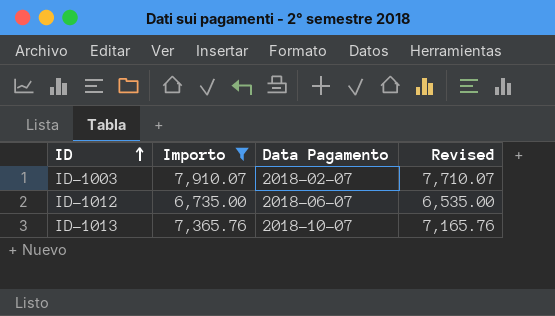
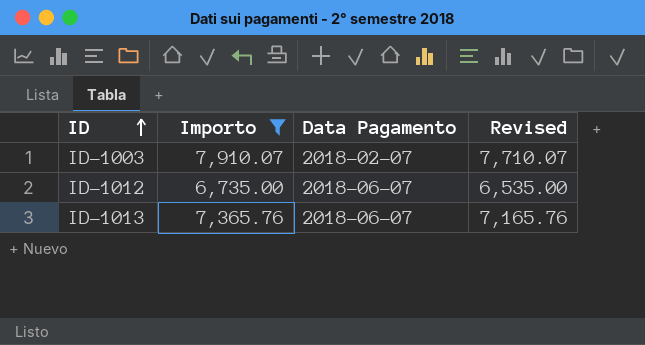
ID-1013 | Data Pagamento: 2018-10-07 -> 2018-06-07

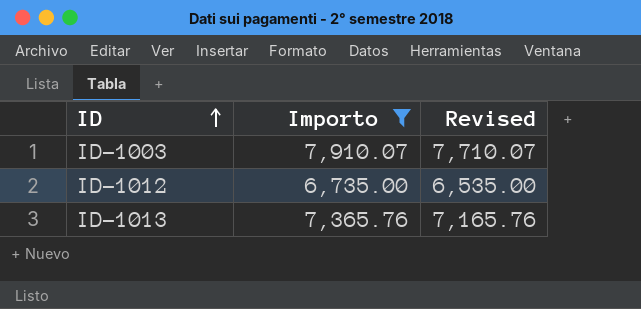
column Data Pagamento | position: 3 -> none

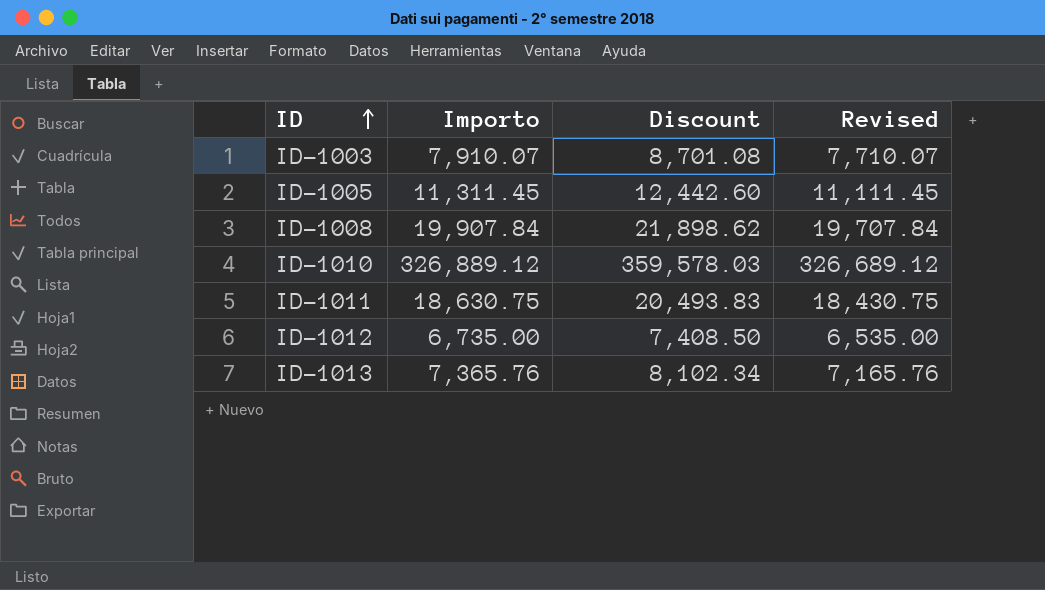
filter: Importo <= 7,910.07 -> none
column Discount | formula: none -> [Importo] * 1.1

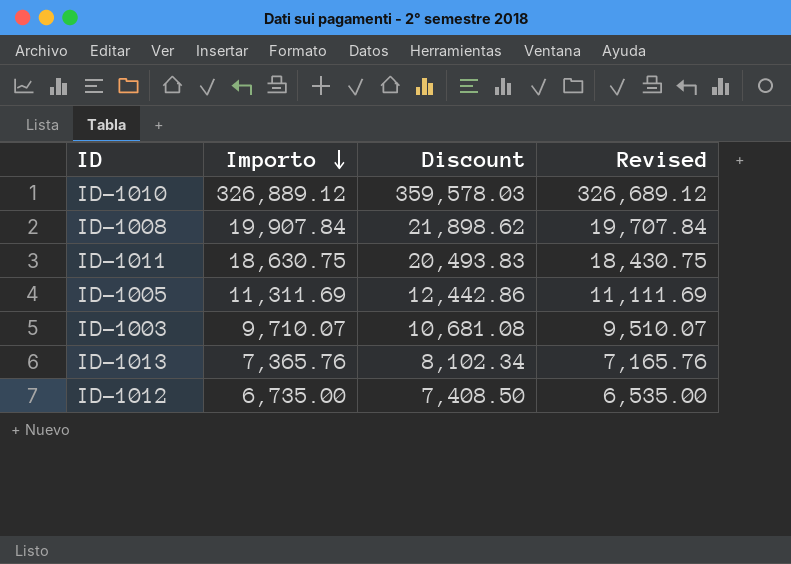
row order: ID ascending -> Importo descending
ID-1005 | Importo: 11,311.45 -> 11,311.69
ID-1005 | Discount: 12,442.60 -> 12,442.86
ID-1005 | Revised: 11,111.45 -> 11,111.69
ID-1003 | Importo: 7,910.07 -> 9,710.07
ID-1003 | Discount: 8,701.08 -> 10,681.08
ID-1003 | Revised: 7,710.07 -> 9,510.07

